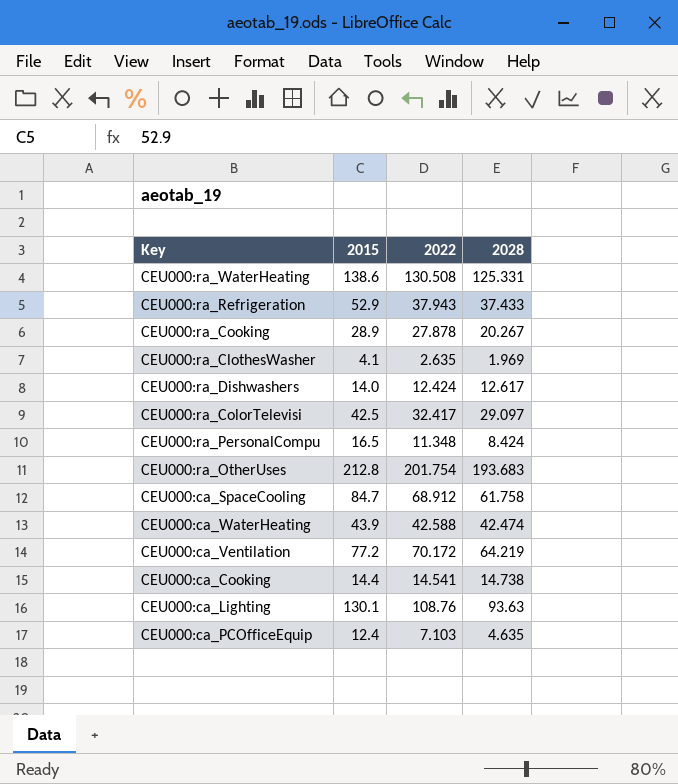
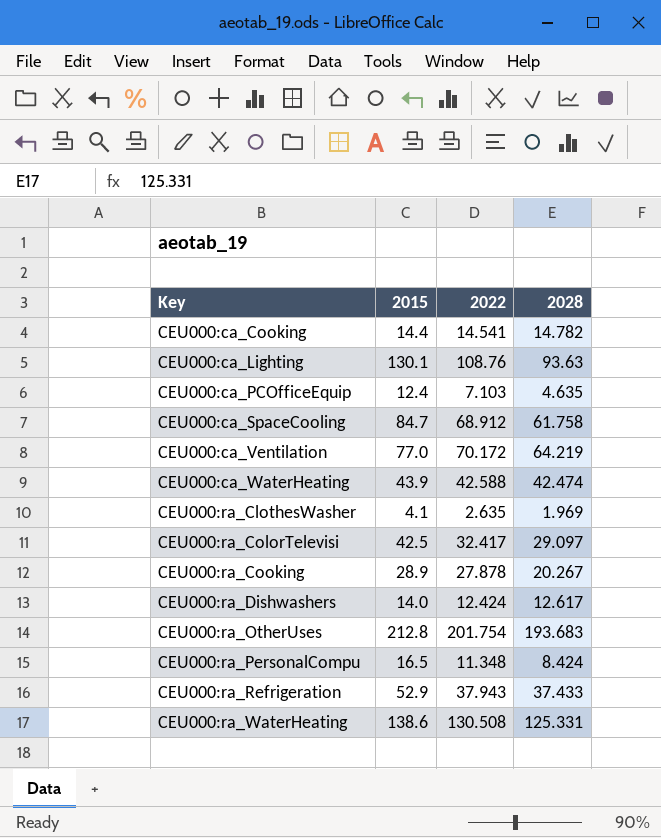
row order: none -> Key ascending
CEU000:ca_Cooking | 2028: 14.738 -> 14.782
CEU000:ca_Ventilation | 2015: 77.2 -> 77.0

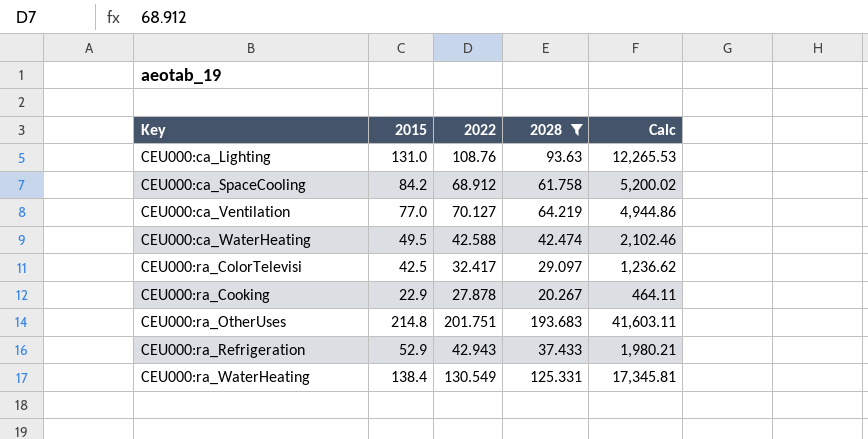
filter: none -> 2028 >= 20.267
column Calc | formula: none -> [2015] * [2028]
CEU000:ca_Lighting | 2015: 130.1 -> 131.0
CEU000:ca_SpaceCooling | 2015: 84.7 -> 84.2
CEU000:ca_Ventilation | 2022: 70.172 -> 70.127
CEU000:ca_WaterHeating | 2015: 43.9 -> 49.5
CEU000:ra_Cooking | 2015: 28.9 -> 22.9
CEU000:ra_OtherUses | 2015: 212.8 -> 214.8
CEU000:ra_OtherUses | 2022: 201.754 -> 201.751
CEU000:ra_Refrigeration | 2022: 37.943 -> 42.943
CEU000:ra_WaterHeating | 2015: 138.6 -> 138.4
CEU000:ra_WaterHeating | 2022: 130.508 -> 130.549

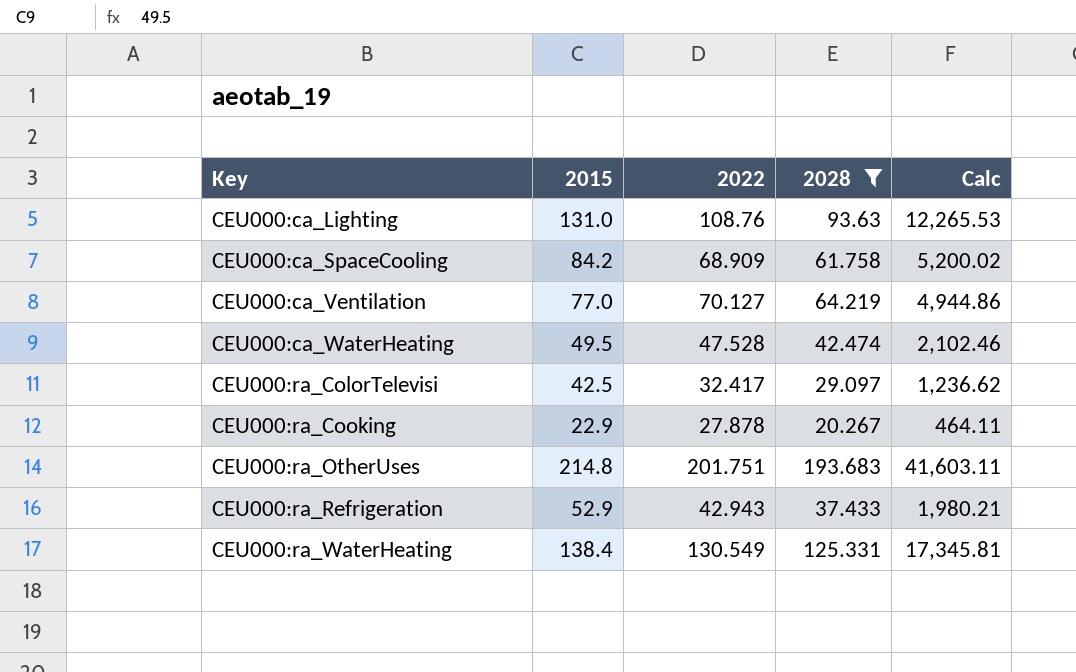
CEU000:ca_SpaceCooling | 2022: 68.912 -> 68.909
CEU000:ca_WaterHeating | 2022: 42.588 -> 47.528

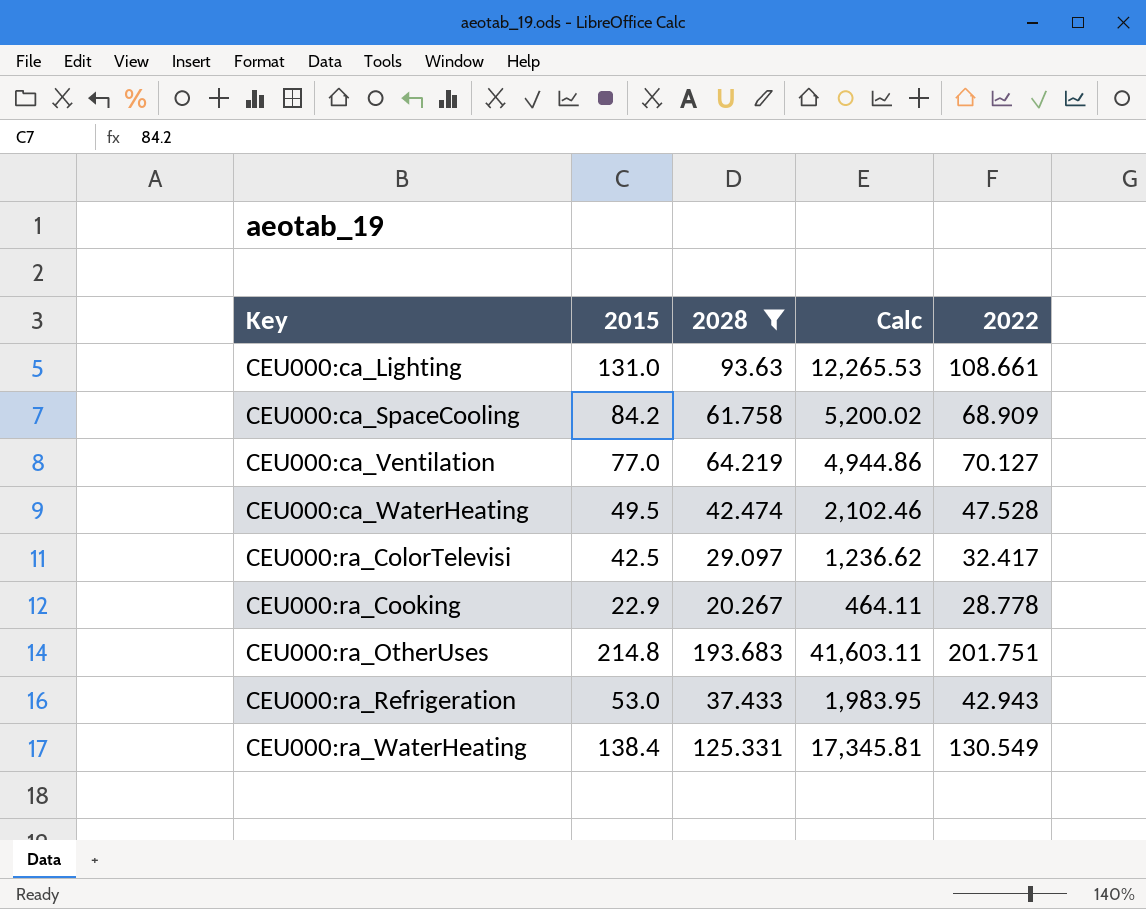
column 2022 | position: 3 -> 5
CEU000:ca_Lighting | 2022: 108.76 -> 108.661
CEU000:ra_Cooking | 2022: 27.878 -> 28.778
CEU000:ra_Refrigeration | 2015: 52.9 -> 53.0
CEU000:ra_Refrigeration | Calc: 1,980.21 -> 1,983.95

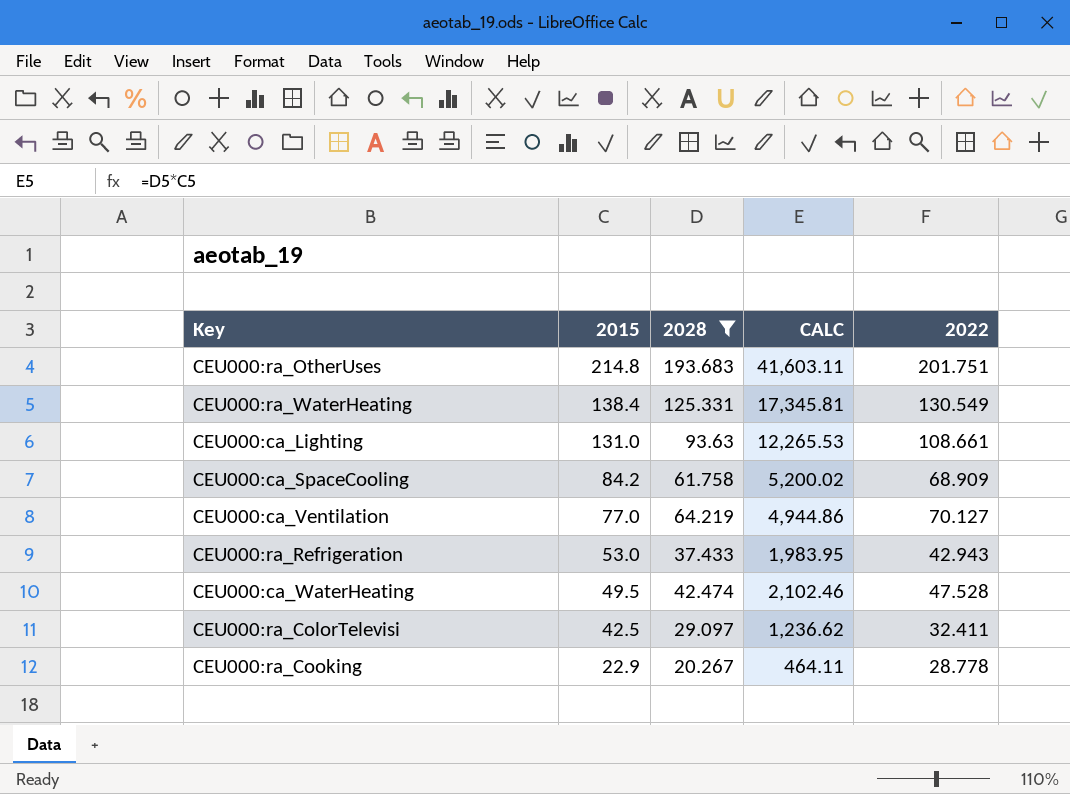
row order: Key ascending -> 2015 descending
column name: Calc -> CALC
CEU000:ra_ColorTelevisi | 2022: 32.417 -> 32.411

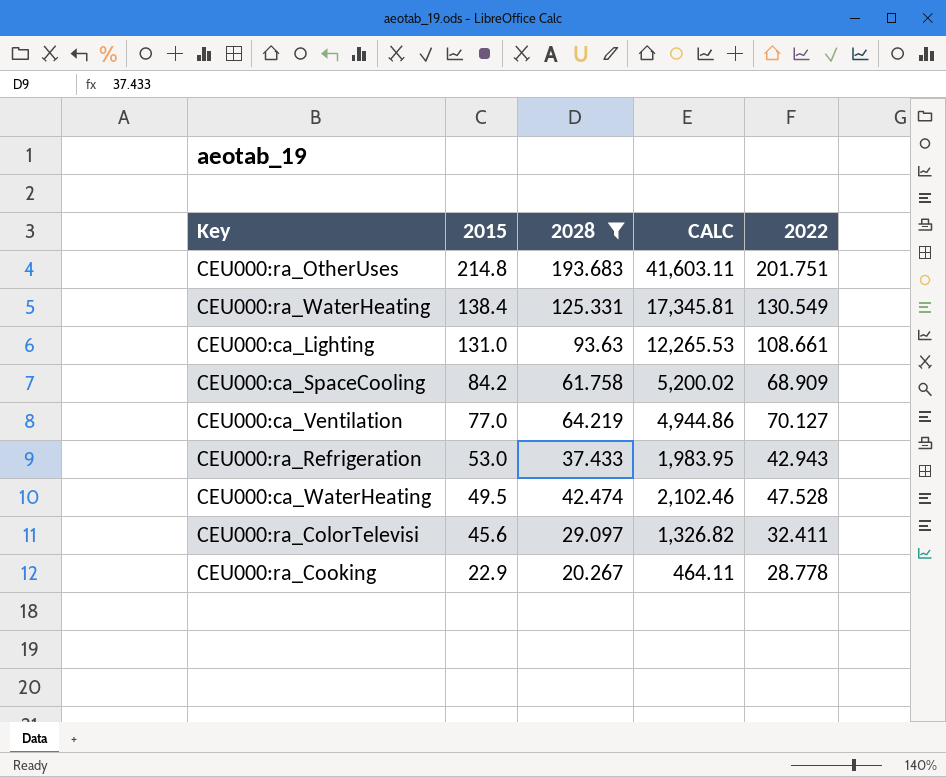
CEU000:ra_ColorTelevisi | 2015: 42.5 -> 45.6
CEU000:ra_ColorTelevisi | CALC: 1,236.62 -> 1,326.82

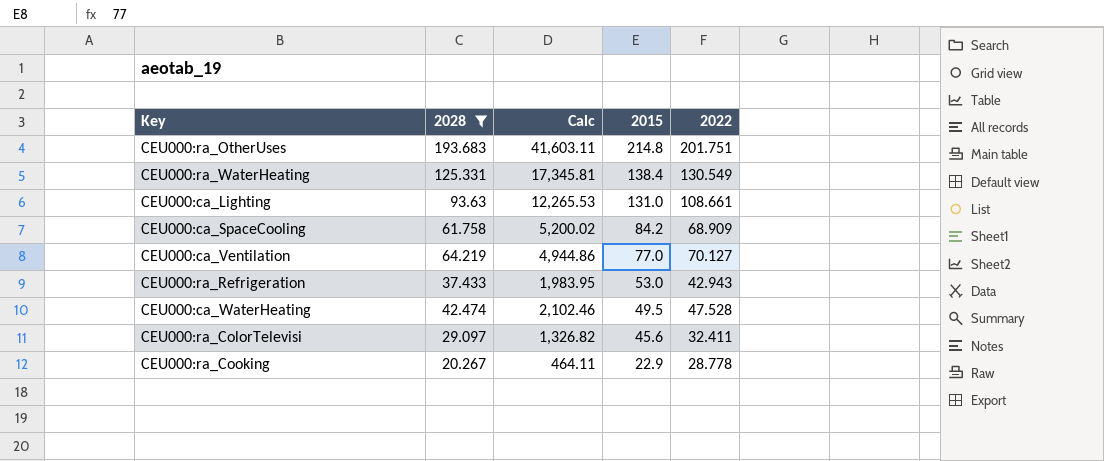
column name: CALC -> Calc
column 2015 | position: 2 -> 4

